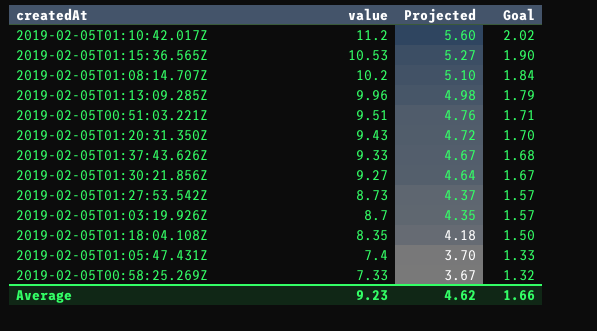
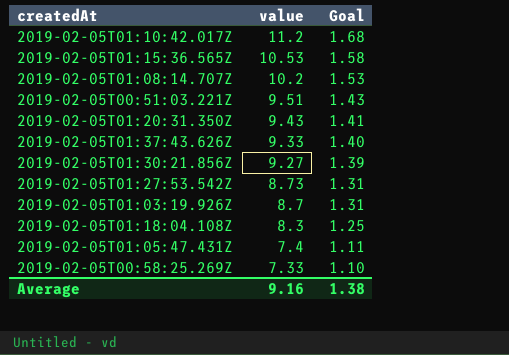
column Projected | formula: [value] * 0.5 -> none
column Goal | formula: [value] * 0.18 -> [value] * 0.15
row 2019-02-05T01:13:09.285Z: 9.96 | 4.98 | 1.79 -> none
2019-02-05T01:18:04.108Z | value: 8.35 -> 8.3
Average | value: 9.23 -> 9.16
Average | Goal: 1.66 -> 1.38

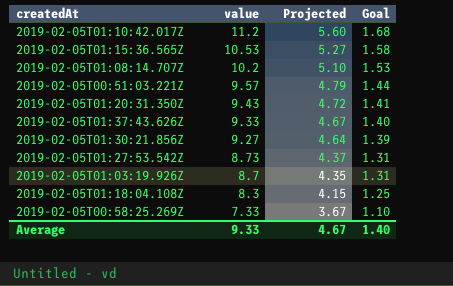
column Projected | formula: none -> [value] * 0.5
row 2019-02-05T01:05:47.431Z: 7.4 | 1.11 -> none
2019-02-05T00:51:03.221Z | value: 9.51 -> 9.57
2019-02-05T00:51:03.221Z | Goal: 1.43 -> 1.44
Average | value: 9.16 -> 9.33
Average | Goal: 1.38 -> 1.40

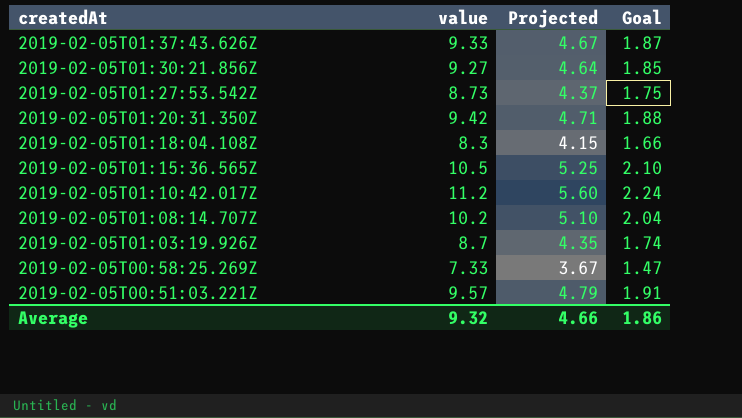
row order: value descending -> createdAt descending
column Goal | formula: [value] * 0.15 -> [value] * 0.2
2019-02-05T01:20:31.350Z | value: 9.43 -> 9.42
2019-02-05T01:20:31.350Z | Projected: 4.72 -> 4.71
2019-02-05T01:15:36.565Z | value: 10.53 -> 10.5
2019-02-05T01:15:36.565Z | Projected: 5.27 -> 5.25
Average | value: 9.33 -> 9.32
Average | Projected: 4.67 -> 4.66
Average | Goal: 1.40 -> 1.86

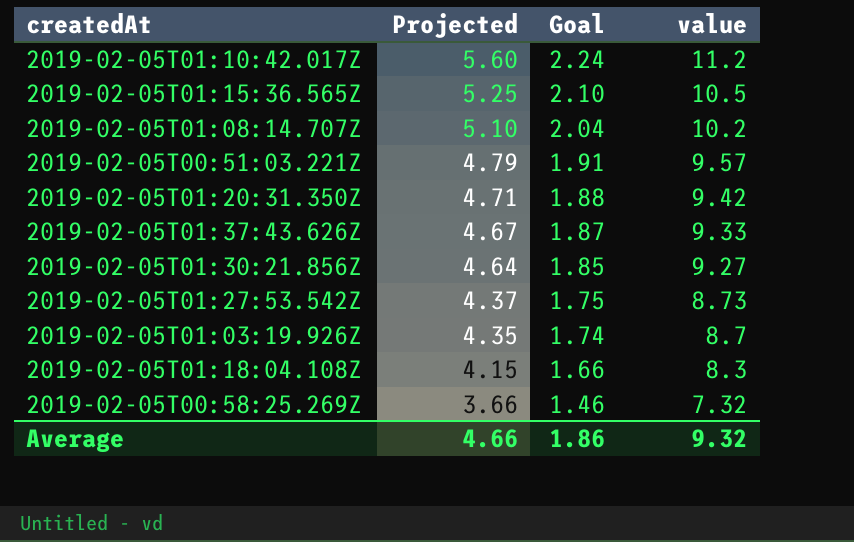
row order: createdAt descending -> Projected descending
column value | position: 2 -> 4
2019-02-05T00:58:25.269Z | Projected: 3.67 -> 3.66
2019-02-05T00:58:25.269Z | Goal: 1.47 -> 1.46
2019-02-05T00:58:25.269Z | value: 7.33 -> 7.32

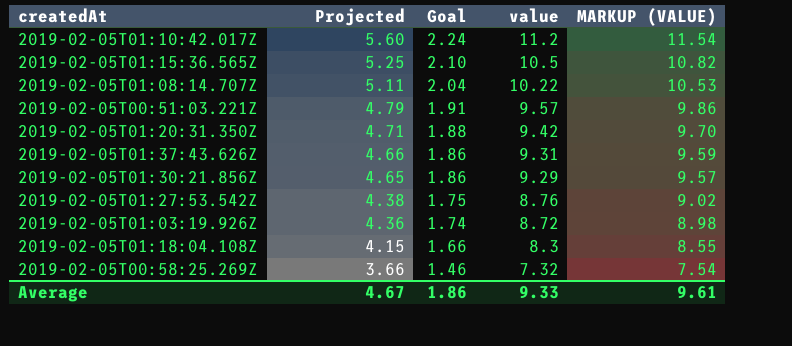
column MARKUP (VALUE) | formula: none -> [value] * 1.03
2019-02-05T01:08:14.707Z | Projected: 5.10 -> 5.11
2019-02-05T01:08:14.707Z | value: 10.2 -> 10.22
2019-02-05T01:37:43.626Z | Projected: 4.67 -> 4.66
2019-02-05T01:37:43.626Z | Goal: 1.87 -> 1.86
2019-02-05T01:37:43.626Z | value: 9.33 -> 9.31
2019-02-05T01:30:21.856Z | Projected: 4.64 -> 4.65
2019-02-05T01:30:21.856Z | Goal: 1.85 -> 1.86
2019-02-05T01:30:21.856Z | value: 9.27 -> 9.29
2019-02-05T01:27:53.542Z | Projected: 4.37 -> 4.38
2019-02-05T01:27:53.542Z | value: 8.73 -> 8.76
2019-02-05T01:03:19.926Z | Projected: 4.35 -> 4.36
2019-02-05T01:03:19.926Z | value: 8.7 -> 8.72
Average | Projected: 4.66 -> 4.67
Average | value: 9.32 -> 9.33

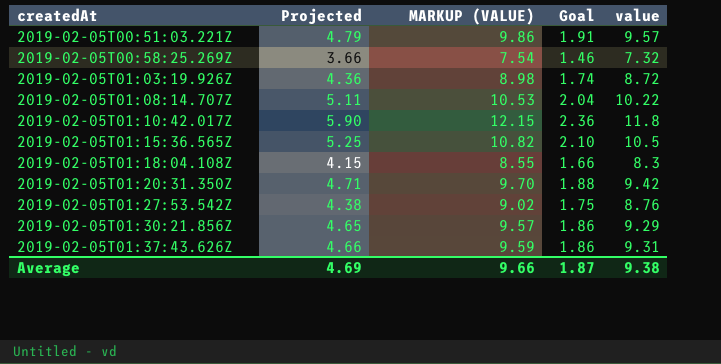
row order: Projected descending -> createdAt ascending
column MARKUP (VALUE) | position: 5 -> 3
2019-02-05T01:10:42.017Z | Projected: 5.60 -> 5.90
2019-02-05T01:10:42.017Z | MARKUP (VALUE): 11.54 -> 12.15
2019-02-05T01:10:42.017Z | Goal: 2.24 -> 2.36
2019-02-05T01:10:42.017Z | value: 11.2 -> 11.8
Average | Projected: 4.67 -> 4.69
Average | MARKUP (VALUE): 9.61 -> 9.66
Average | Goal: 1.86 -> 1.87
Average | value: 9.33 -> 9.38

